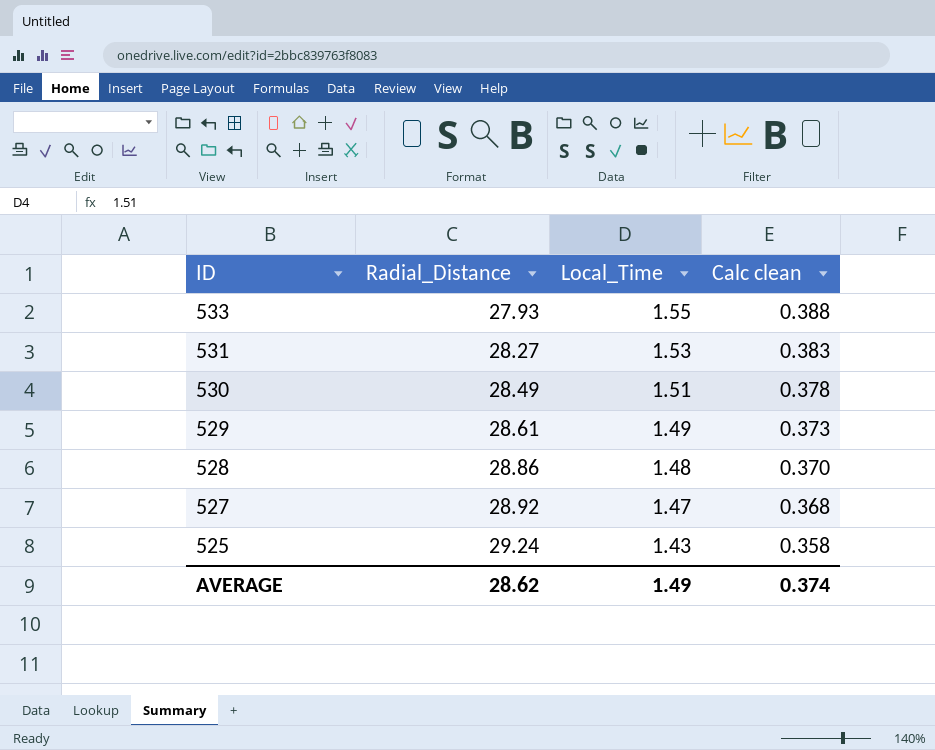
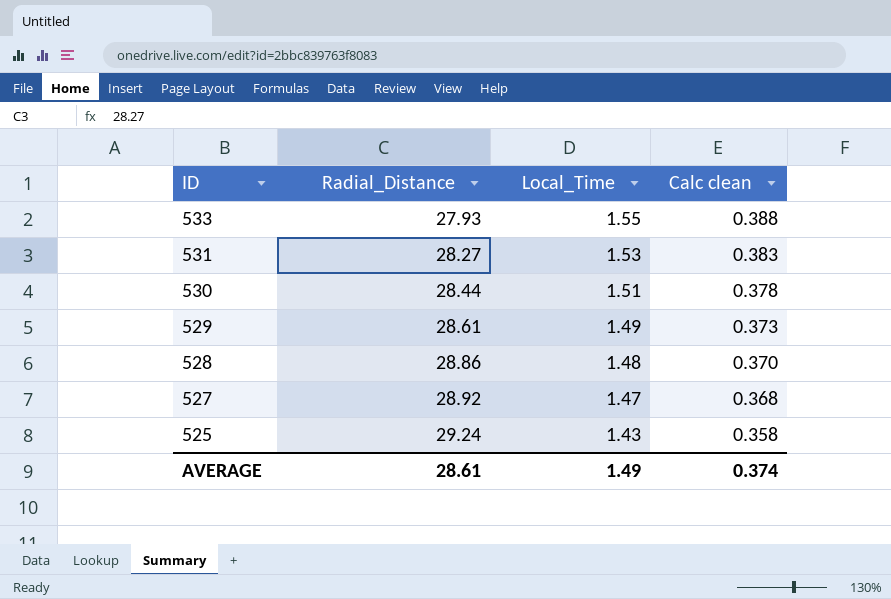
530 | Radial_Distance: 28.49 -> 28.44
AVERAGE | Radial_Distance: 28.62 -> 28.61

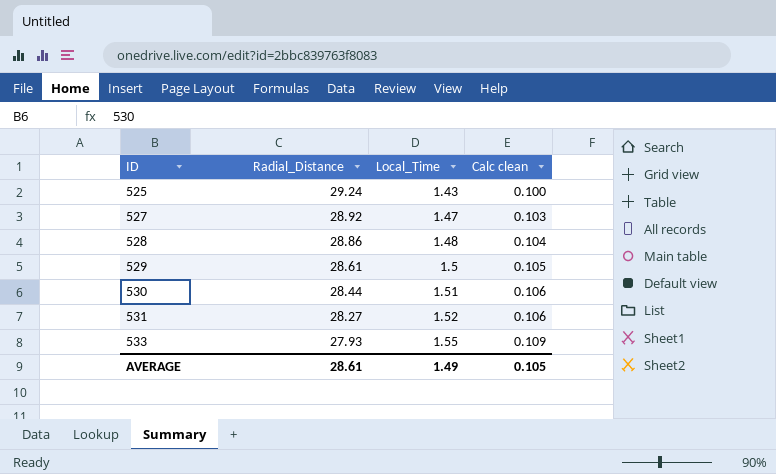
row order: ID descending -> ID ascending
column Calc clean | formula: [Local_Time] * 0.25 -> [Local_Time] * 0.07
529 | Local_Time: 1.49 -> 1.5
531 | Local_Time: 1.53 -> 1.52
AVERAGE | Calc clean: 0.374 -> 0.105

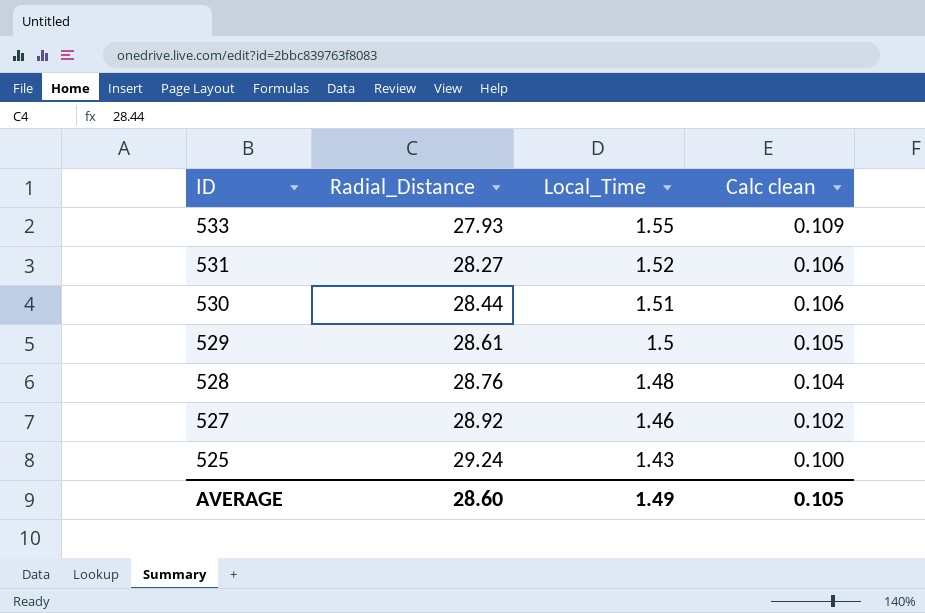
row order: ID ascending -> ID descending
528 | Radial_Distance: 28.86 -> 28.76
527 | Local_Time: 1.47 -> 1.46
527 | Calc clean: 0.103 -> 0.102
AVERAGE | Radial_Distance: 28.61 -> 28.60

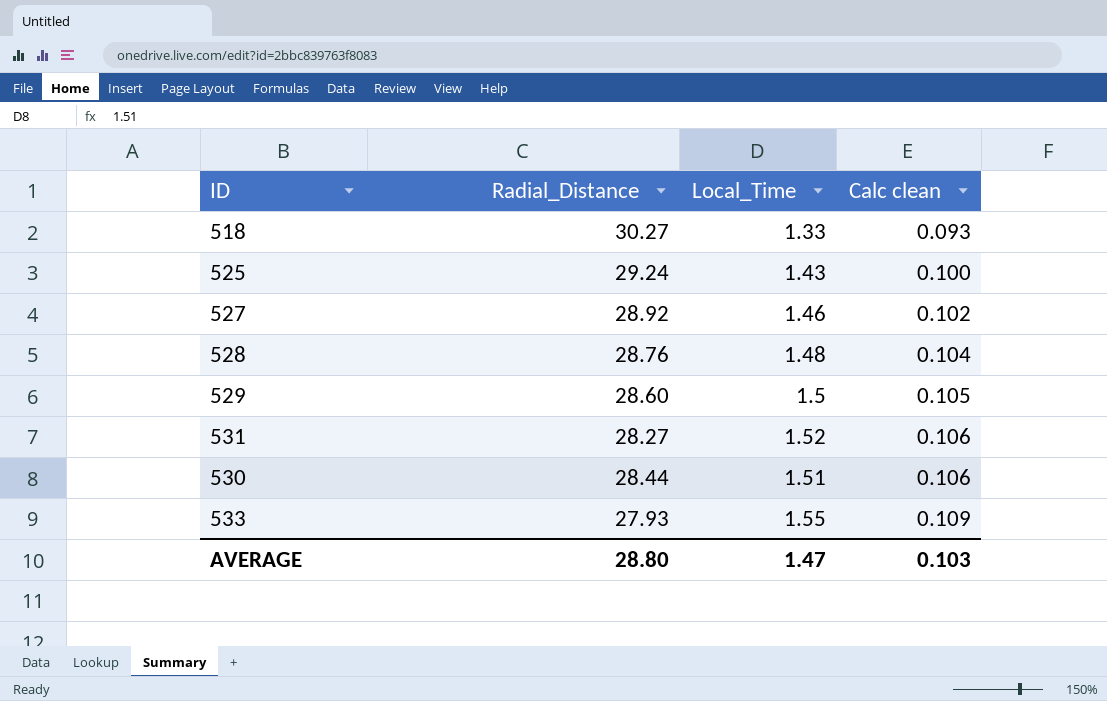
row order: ID descending -> Calc clean ascending
row 518: none -> 30.27 | 1.33 | 0.093
529 | Radial_Distance: 28.61 -> 28.60
AVERAGE | Radial_Distance: 28.60 -> 28.80
AVERAGE | Local_Time: 1.49 -> 1.47
AVERAGE | Calc clean: 0.105 -> 0.103

